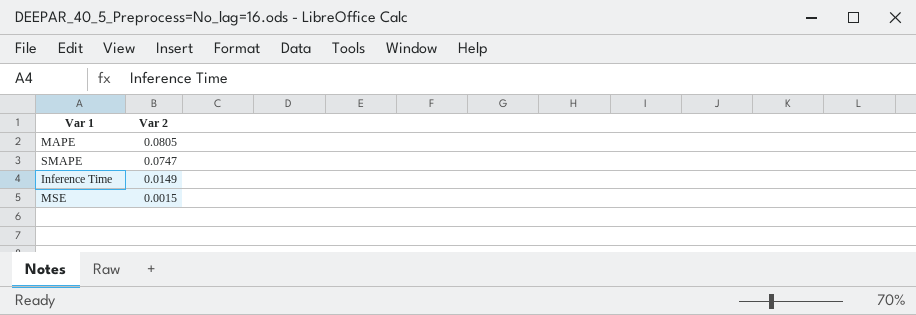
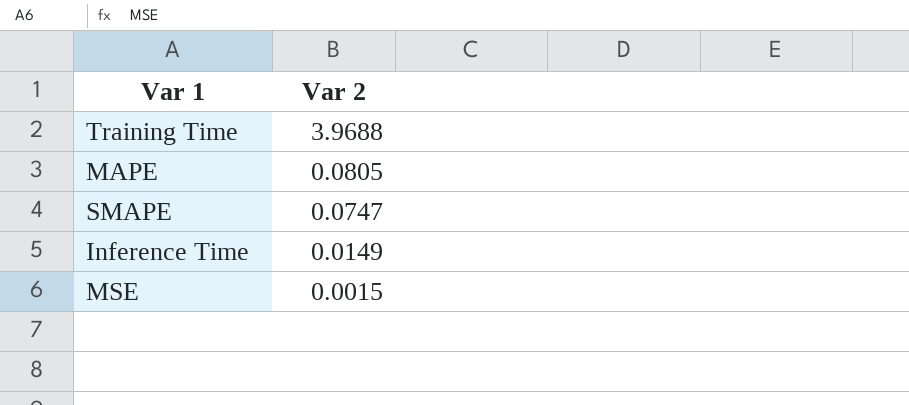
row Training Time: none -> 3.9688

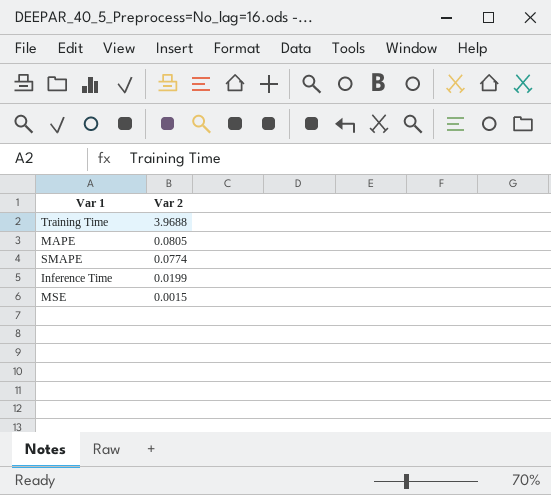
SMAPE | Var 2: 0.0747 -> 0.0774
Inference Time | Var 2: 0.0149 -> 0.0199

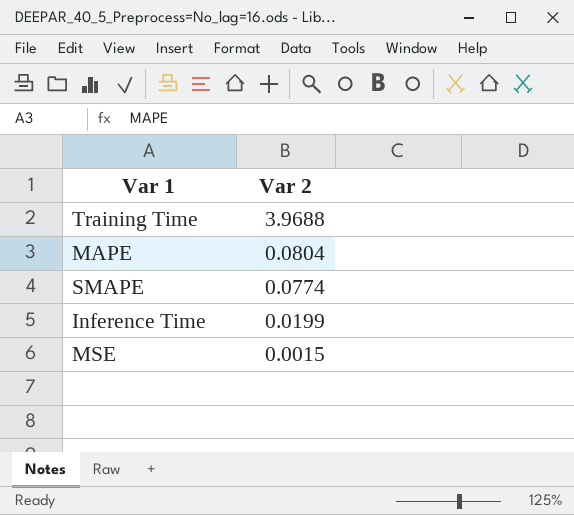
MAPE | Var 2: 0.0805 -> 0.0804

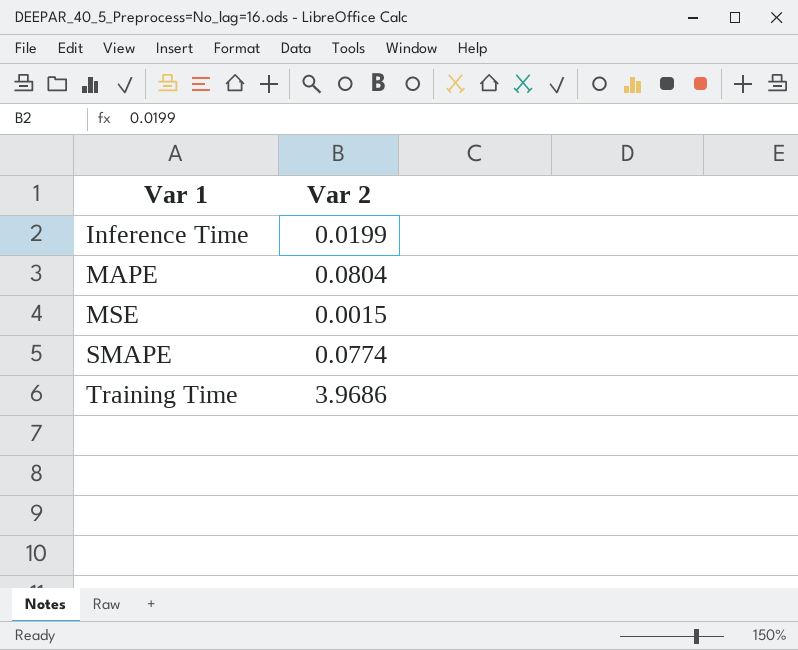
row order: Var 2 descending -> Var 1 ascending
Training Time | Var 2: 3.9688 -> 3.9686

